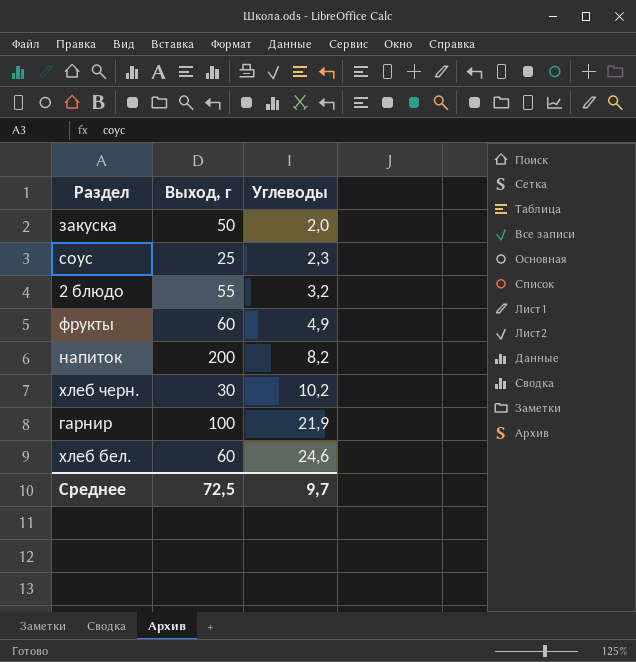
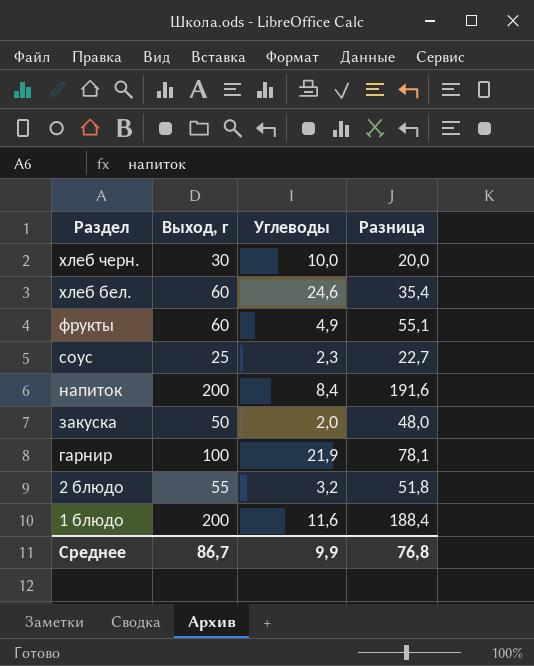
row order: Углеводы ascending -> Раздел descending
column Разница | formula: none -> [Выход, г] - [Углеводы]
хлеб черн. | Углеводы: 10,2 -> 10,0
напиток | Углеводы: 8,2 -> 8,4
row 1 блюдо: none -> 200 | 11,6 | 188,4
Среднее | Выход, г: 72,5 -> 86,7
Среднее | Углеводы: 9,7 -> 9,9

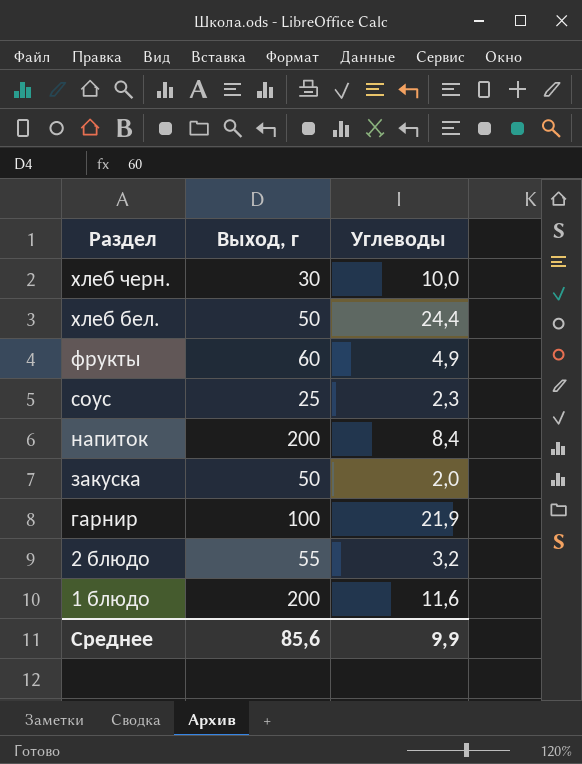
column Разница | formula: [Выход, г] - [Углеводы] -> none
хлеб бел. | Выход, г: 60 -> 50
хлеб бел. | Углеводы: 24,6 -> 24,4
Среднее | Выход, г: 86,7 -> 85,6

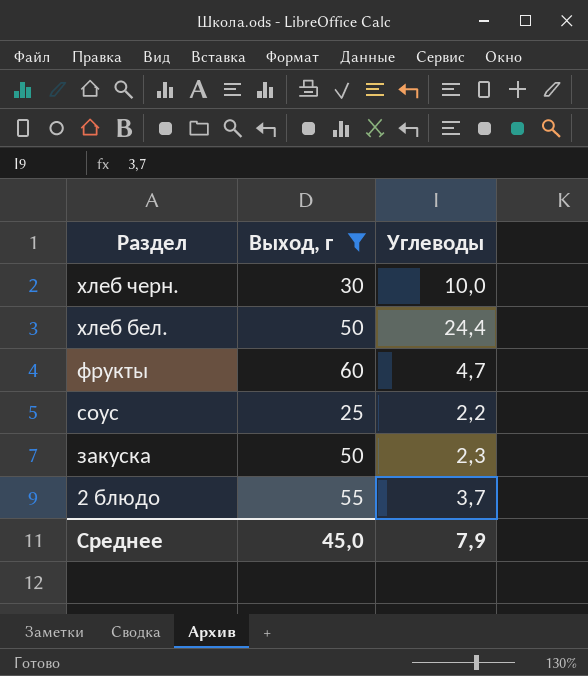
filter: none -> Выход, г <= 60
фрукты | Углеводы: 4,9 -> 4,7
соус | Углеводы: 2,3 -> 2,2
закуска | Углеводы: 2,0 -> 2,3
2 блюдо | Углеводы: 3,2 -> 3,7
Среднее | Выход, г: 85,6 -> 45,0
Среднее | Углеводы: 9,9 -> 7,9

